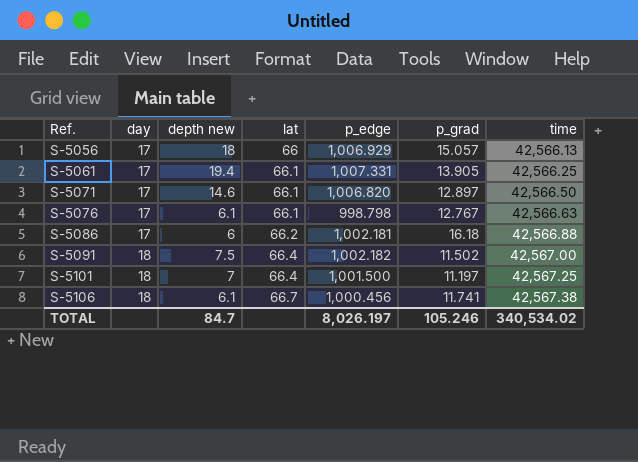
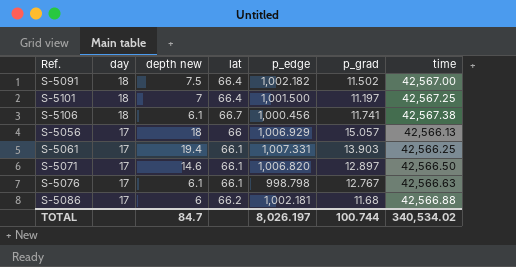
row order: Ref. ascending -> day descending
S-5061 | p_grad: 13.905 -> 13.903
S-5086 | p_grad: 16.18 -> 11.68
TOTAL | p_grad: 105.246 -> 100.744

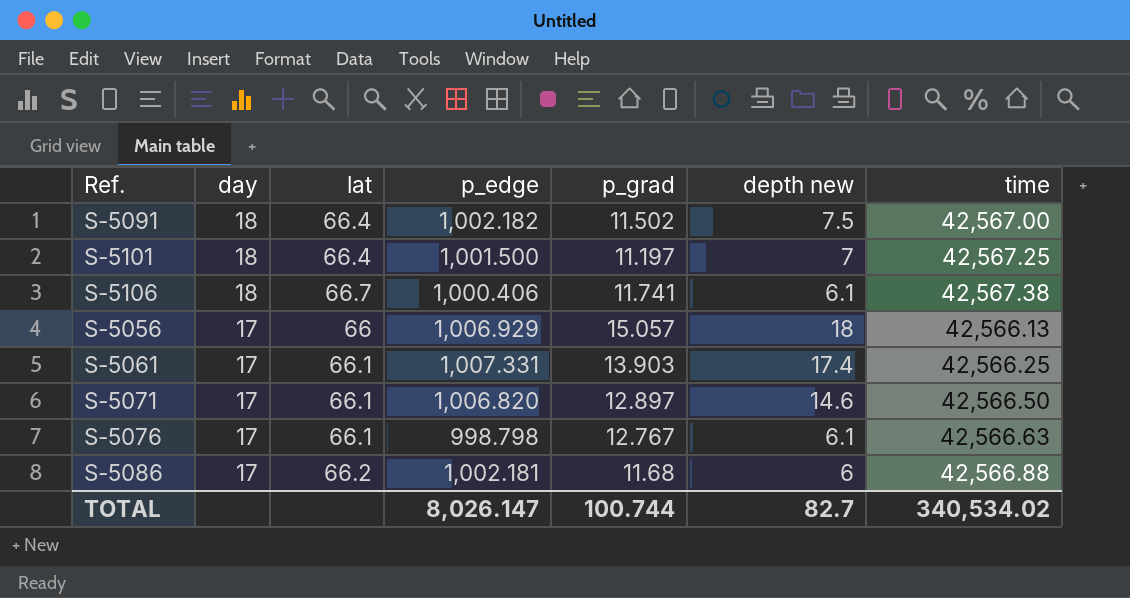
column depth new | position: 3 -> 6
S-5106 | p_edge: 1,000.456 -> 1,000.406
S-5061 | depth new: 19.4 -> 17.4
TOTAL | p_edge: 8,026.197 -> 8,026.147
TOTAL | depth new: 84.7 -> 82.7

